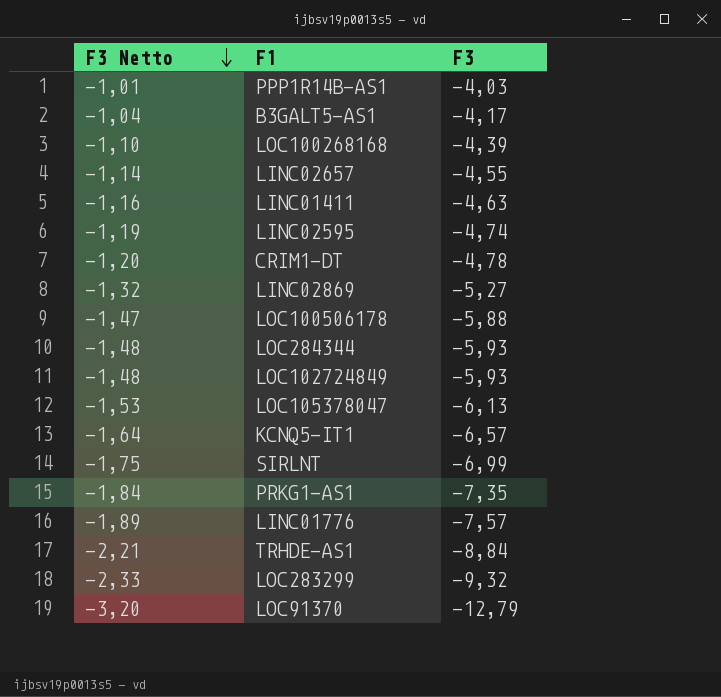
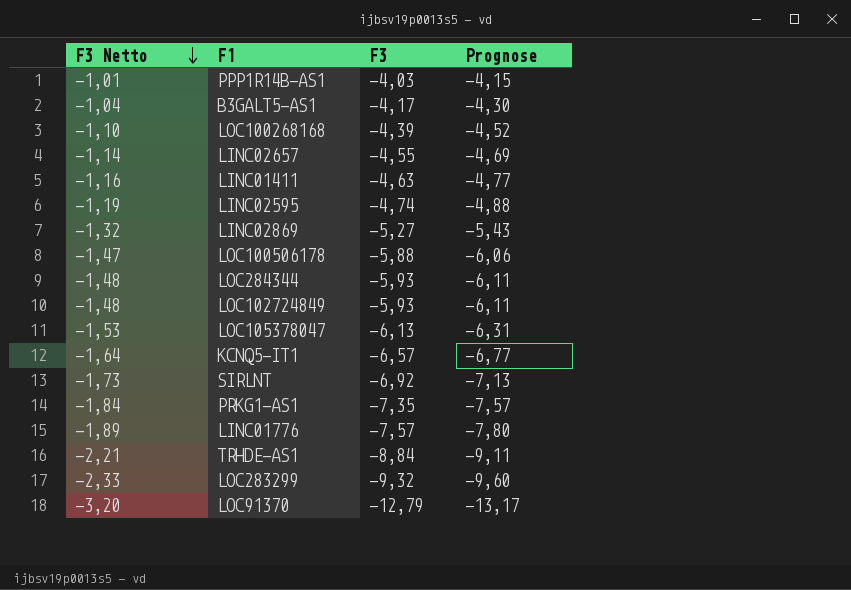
column Prognose | formula: none -> [F3] * 1,03
row CRIM1-DT: -1,20 | -4,78 -> none
SIRLNT | F3 Netto: -1,75 -> -1,73
SIRLNT | F3: -6,99 -> -6,92

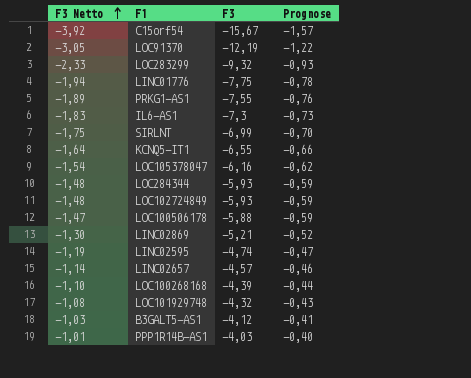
row order: F3 Netto descending -> F3 Netto ascending
column Prognose | formula: [F3] * 1,03 -> [F3] * 0,1
row LINC01411: -1,16 | -4,63 | -4,77 -> none
row TRHDE-AS1: -2,21 | -8,84 | -9,11 -> none
row C15orf54: none -> -3,92 | -15,67 | -1,57
LOC91370 | F3 Netto: -3,20 -> -3,05
LOC91370 | F3: -12,79 -> -12,19
LINC01776 | F3 Netto: -1,89 -> -1,94
LINC01776 | F3: -7,57 -> -7,75
PRKG1-AS1 | F3 Netto: -1,84 -> -1,89
PRKG1-AS1 | F3: -7,35 -> -7,55
row IL6-AS1: none -> -1,83 | -7,3 | -0,73
SIRLNT | F3 Netto: -1,73 -> -1,75
SIRLNT | F3: -6,92 -> -6,99
KCNQ5-IT1 | F3: -6,57 -> -6,55
LOC105378047 | F3 Netto: -1,53 -> -1,54
LOC105378047 | F3: -6,13 -> -6,16
LINC02869 | F3 Netto: -1,32 -> -1,30
LINC02869 | F3: -5,27 -> -5,21
LINC02657 | F3: -4,55 -> -4,57
row LOC101929748: none -> -1,08 | -4,32 | -0,43
B3GALT5-AS1 | F3 Netto: -1,04 -> -1,03
B3GALT5-AS1 | F3: -4,17 -> -4,12

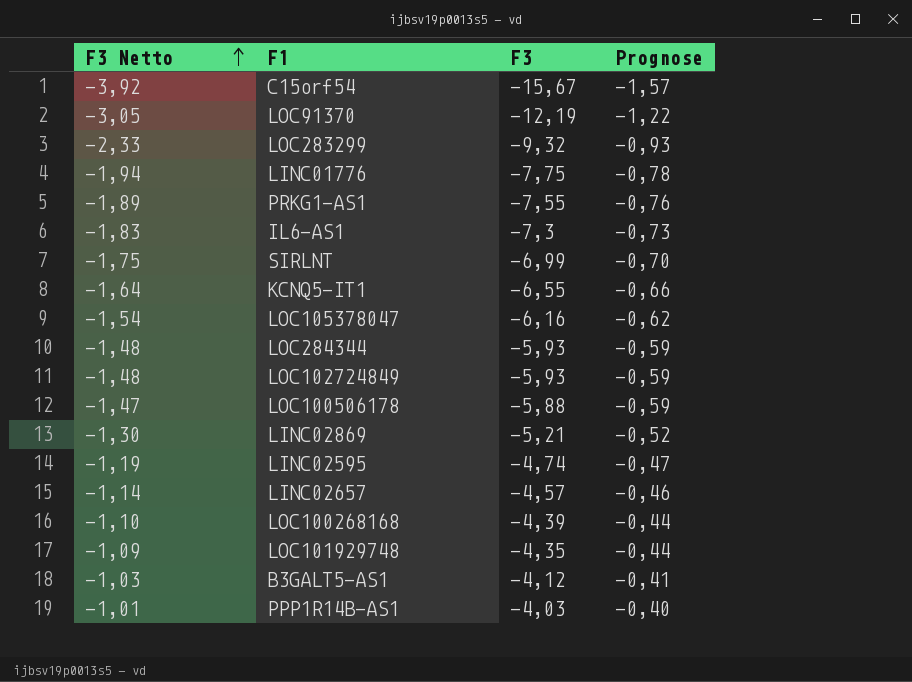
LOC101929748 | F3 Netto: -1,08 -> -1,09
LOC101929748 | F3: -4,32 -> -4,35
LOC101929748 | Prognose: -0,43 -> -0,44

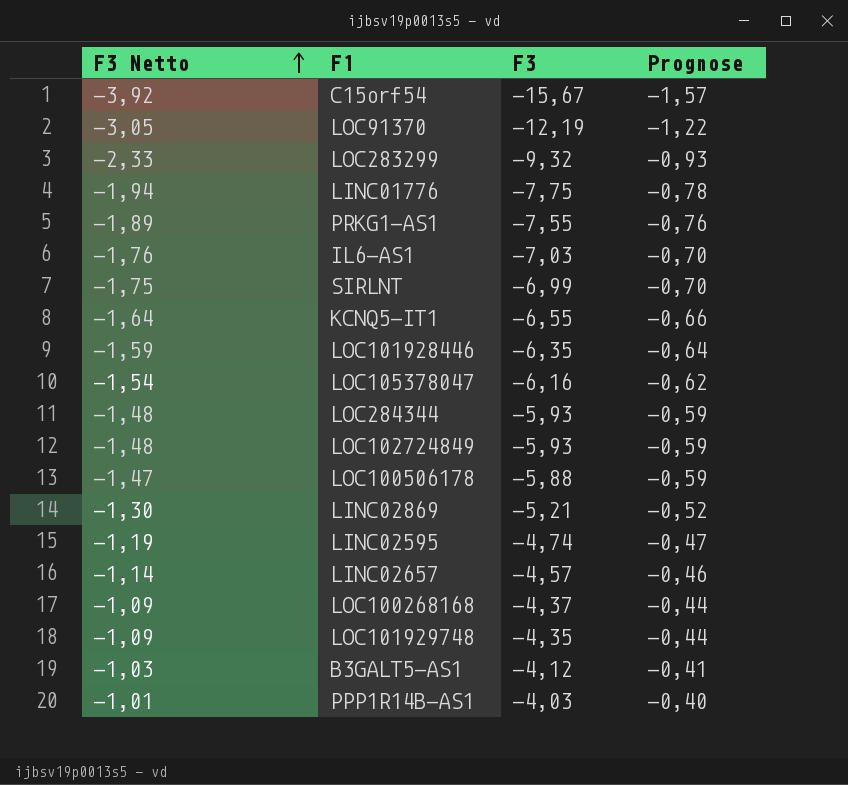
IL6-AS1 | F3 Netto: -1,83 -> -1,76
IL6-AS1 | F3: -7,3 -> -7,03
IL6-AS1 | Prognose: -0,73 -> -0,70
row LOC101928446: none -> -1,59 | -6,35 | -0,64
LOC100268168 | F3 Netto: -1,10 -> -1,09
LOC100268168 | F3: -4,39 -> -4,37

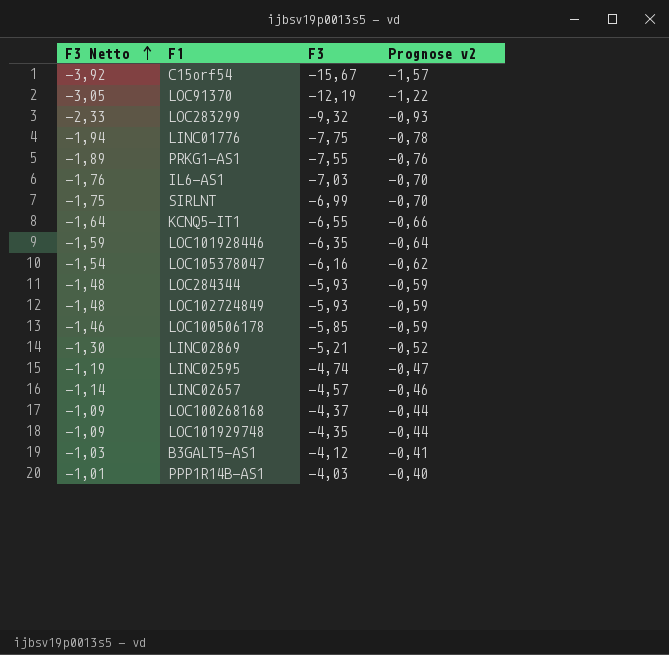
column name: Prognose -> Prognose v2
LOC100506178 | F3 Netto: -1,47 -> -1,46
LOC100506178 | F3: -5,88 -> -5,85

